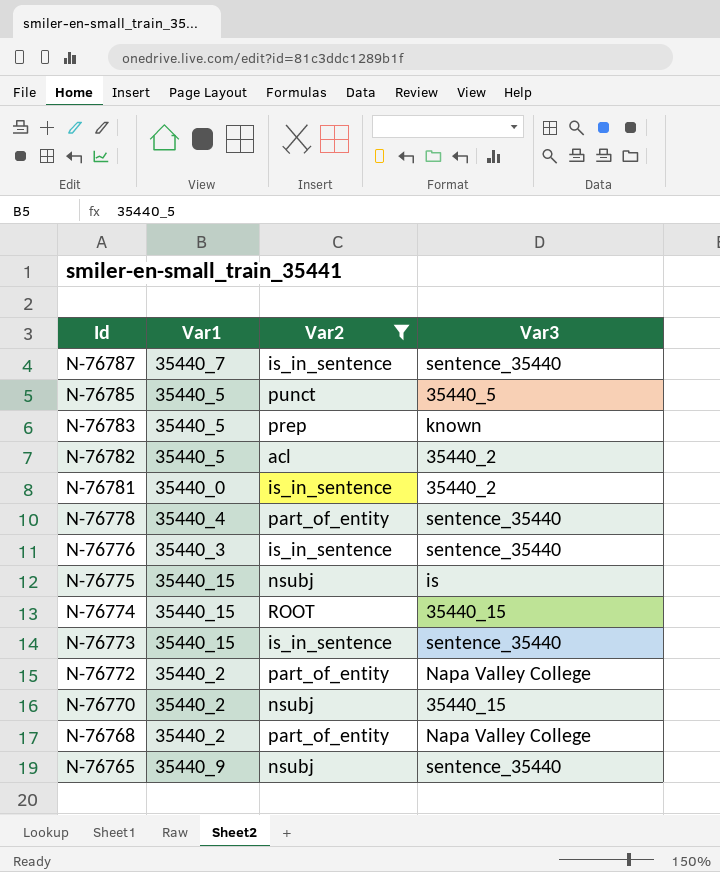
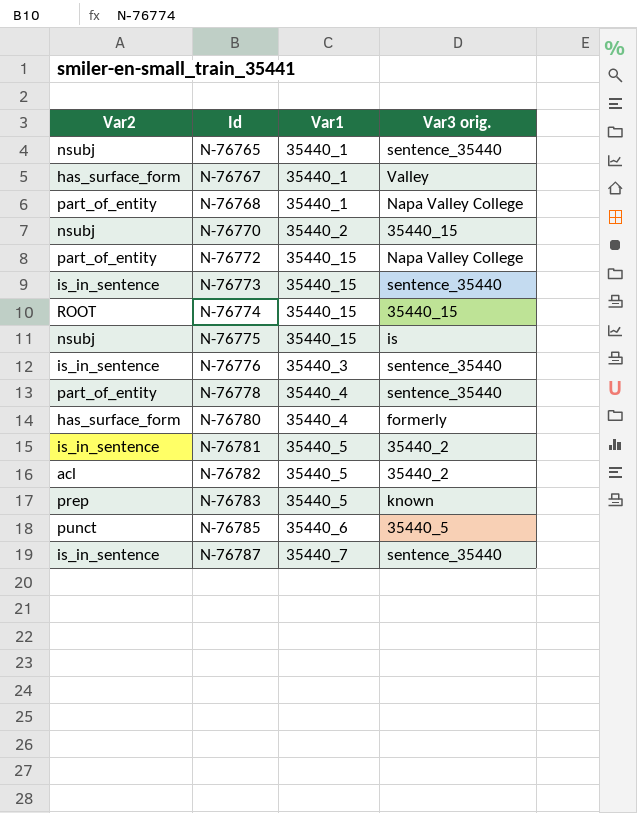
filter: Var2 != has_surface_form -> none
row order: Id descending -> Id ascending
column Var2 | position: 3 -> 1
column name: Var3 -> Var3 orig.
N-76765 | Var1: 35440_9 -> 35440_1
N-76768 | Var1: 35440_2 -> 35440_1
N-76772 | Var1: 35440_2 -> 35440_15
N-76781 | Var1: 35440_0 -> 35440_5
N-76785 | Var1: 35440_5 -> 35440_6

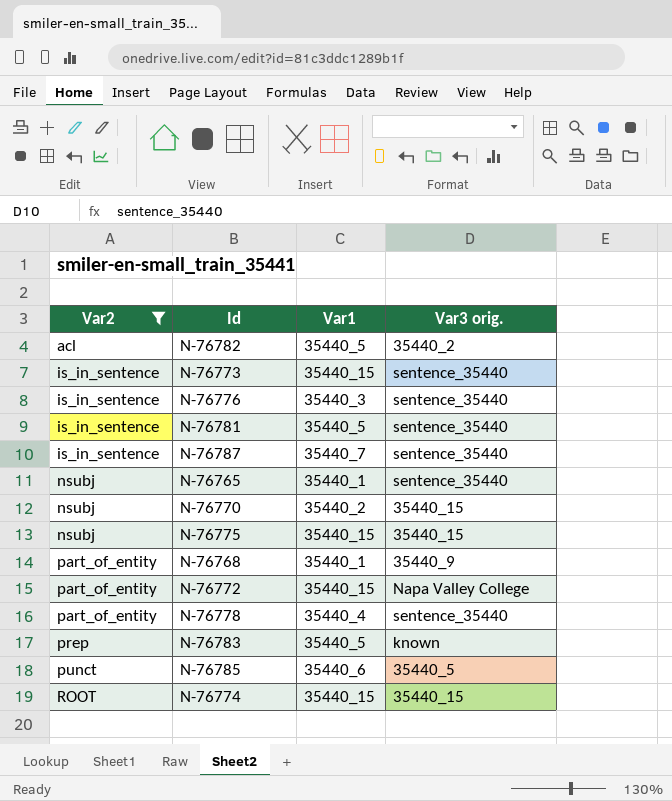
filter: none -> Var2 != has_surface_form
row order: Id ascending -> Var2 ascending
N-76781 | Var3 orig.: 35440_2 -> sentence_35440
N-76775 | Var3 orig.: is -> 35440_15
N-76768 | Var3 orig.: Napa Valley College -> 35440_9

